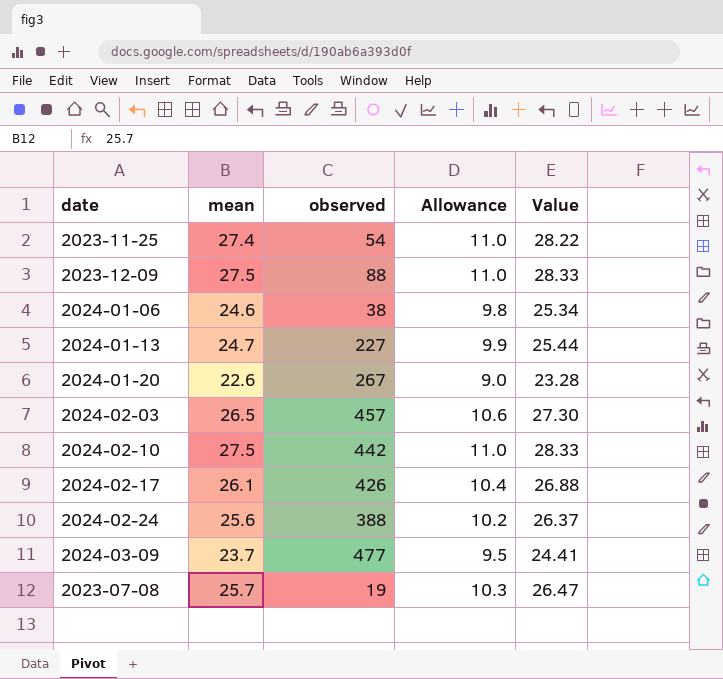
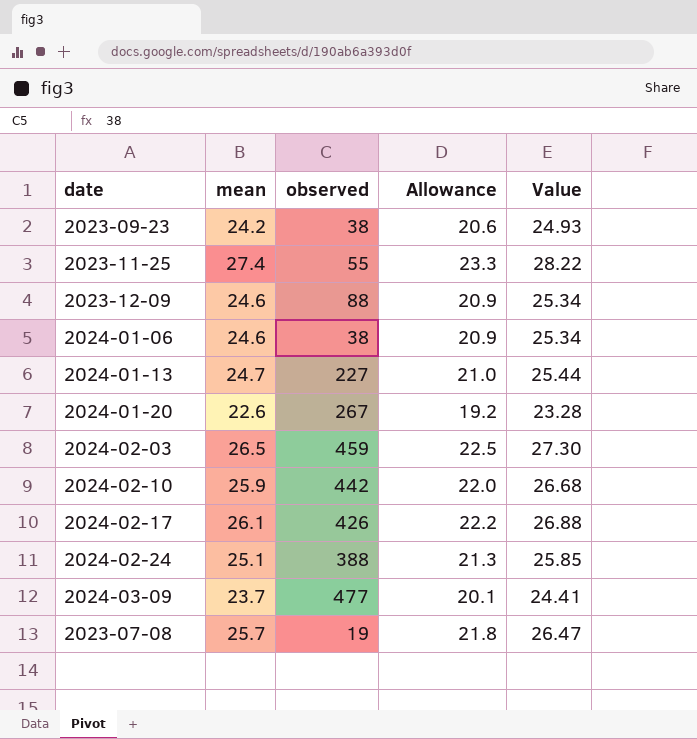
column Allowance | formula: [mean] * 0.4 -> [mean] * 0.85
row 2023-09-23: none -> 24.2 | 38 | 20.6 | 24.93
2023-11-25 | observed: 54 -> 55
2023-12-09 | mean: 27.5 -> 24.6
2023-12-09 | Value: 28.33 -> 25.34
2024-02-03 | observed: 457 -> 459
2024-02-10 | mean: 27.5 -> 25.9
2024-02-10 | Value: 28.33 -> 26.68
2024-02-24 | mean: 25.6 -> 25.1
2024-02-24 | Value: 26.37 -> 25.85

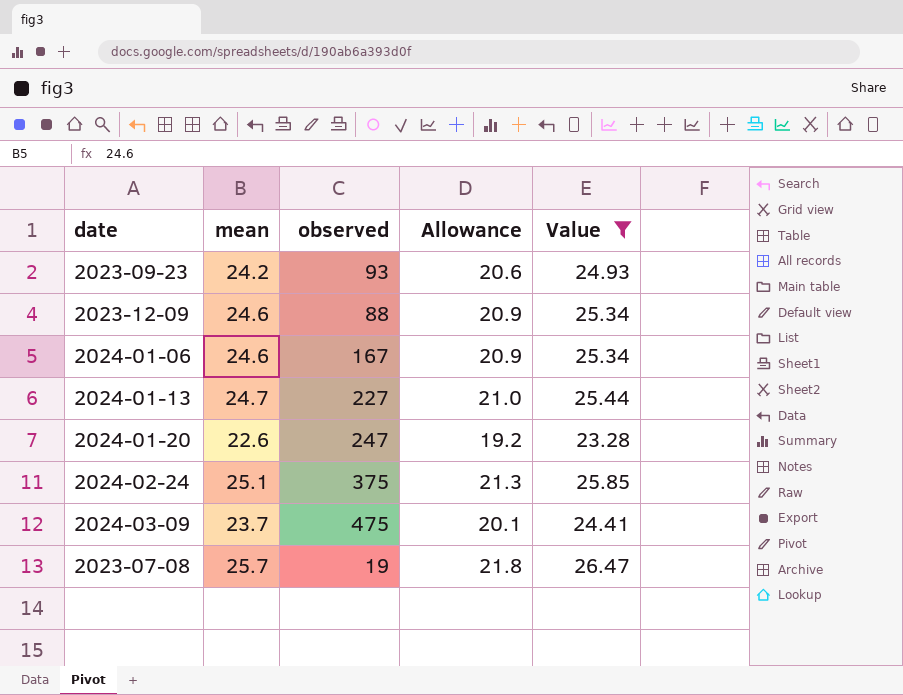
filter: none -> Value <= 26.47
2023-09-23 | observed: 38 -> 93
2024-01-06 | observed: 38 -> 167
2024-01-20 | observed: 267 -> 247
2024-02-24 | observed: 388 -> 375
2024-03-09 | observed: 477 -> 475

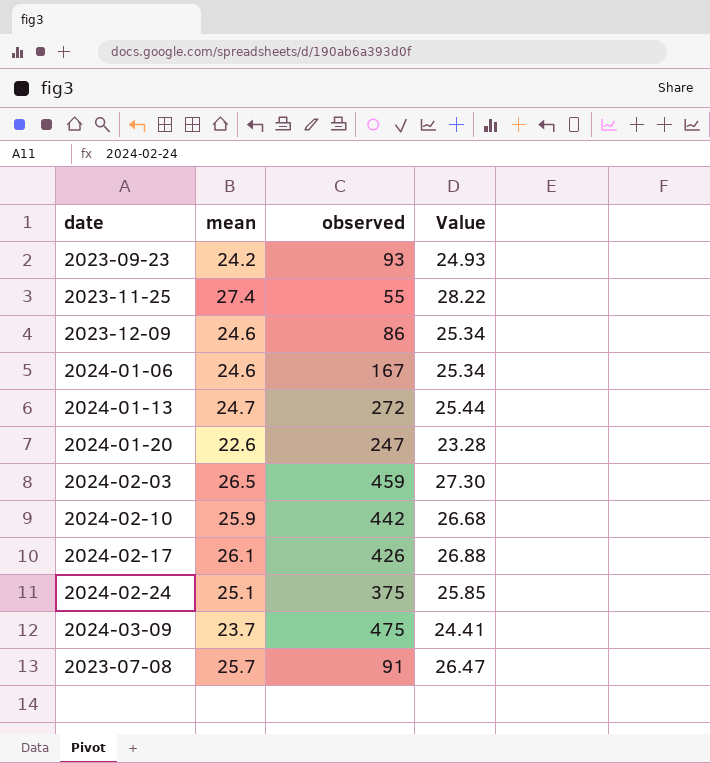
filter: Value <= 26.47 -> none
column Allowance | formula: [mean] * 0.85 -> none
2023-12-09 | observed: 88 -> 86
2024-01-13 | observed: 227 -> 272
2023-07-08 | observed: 19 -> 91

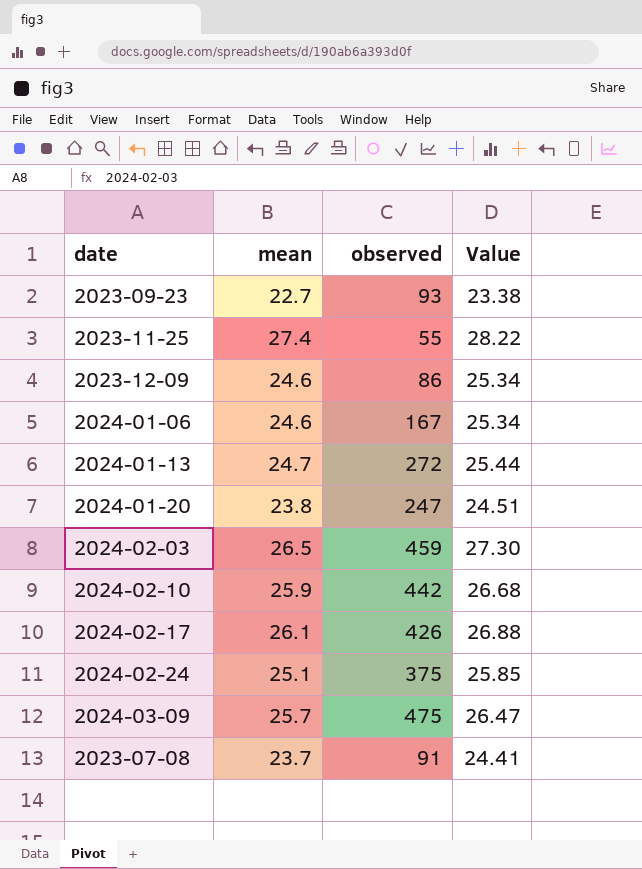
2023-09-23 | mean: 24.2 -> 22.7
2023-09-23 | Value: 24.93 -> 23.38
2024-01-20 | mean: 22.6 -> 23.8
2024-01-20 | Value: 23.28 -> 24.51
2024-03-09 | mean: 23.7 -> 25.7
2024-03-09 | Value: 24.41 -> 26.47
2023-07-08 | mean: 25.7 -> 23.7
2023-07-08 | Value: 26.47 -> 24.41

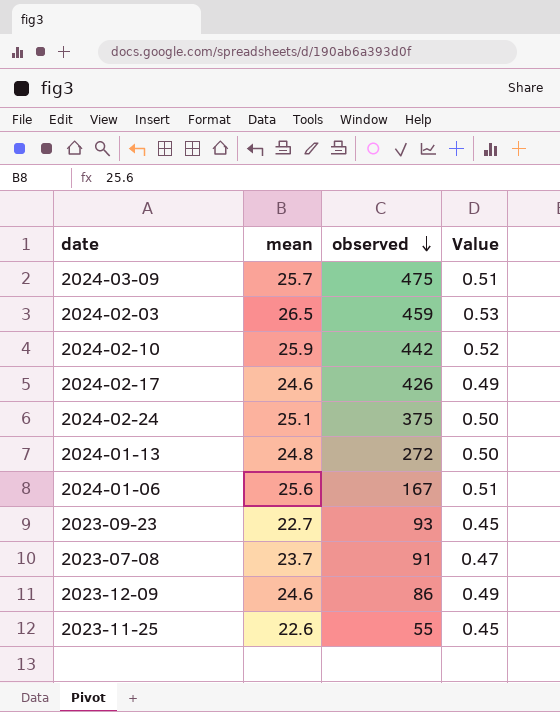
row order: none -> observed descending
column Value | formula: [mean] * 1.03 -> [mean] * 0.02
row 2024-01-20: 23.8 | 247 | 24.51 -> none
2024-02-17 | mean: 26.1 -> 24.6
2024-01-13 | mean: 24.7 -> 24.8
2024-01-06 | mean: 24.6 -> 25.6
2023-11-25 | mean: 27.4 -> 22.6

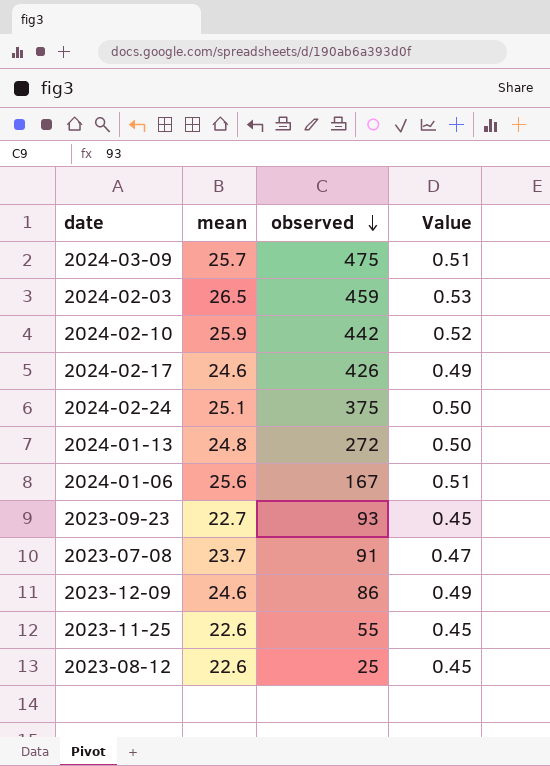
row 2023-08-12: none -> 22.6 | 25 | 0.45

